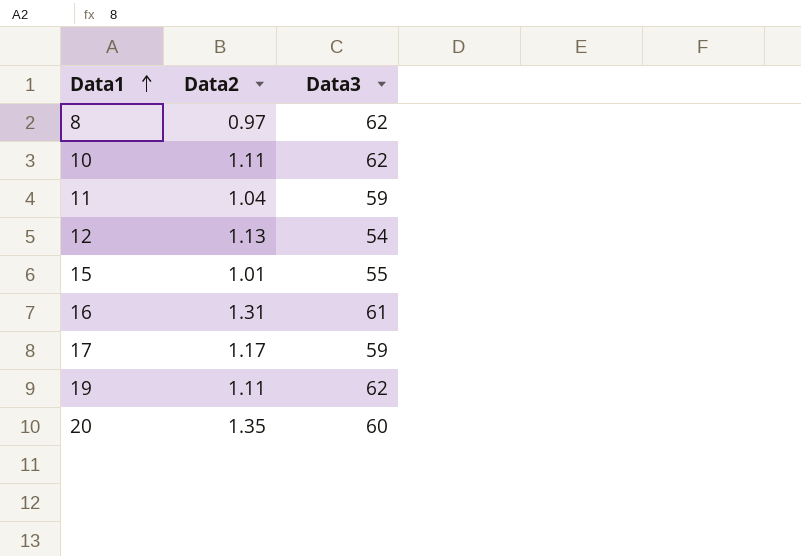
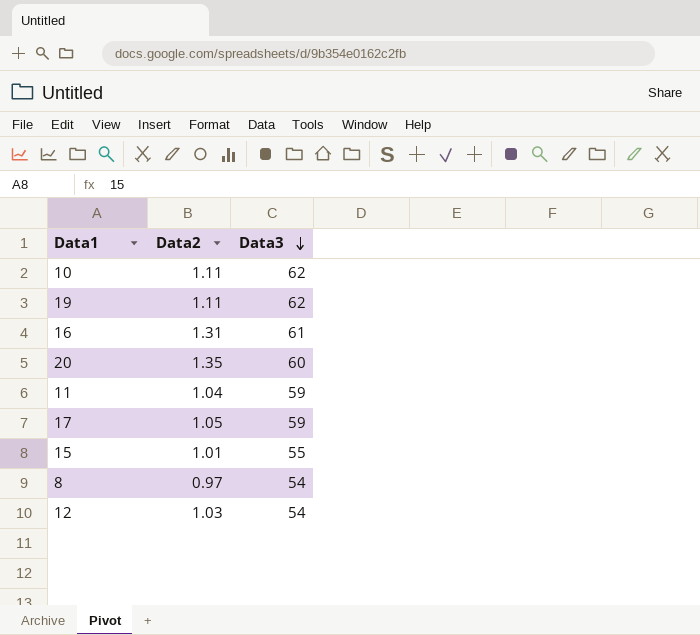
row order: Data1 ascending -> Data3 descending
17 | Data2: 1.17 -> 1.05
8 | Data3: 62 -> 54
12 | Data2: 1.13 -> 1.03

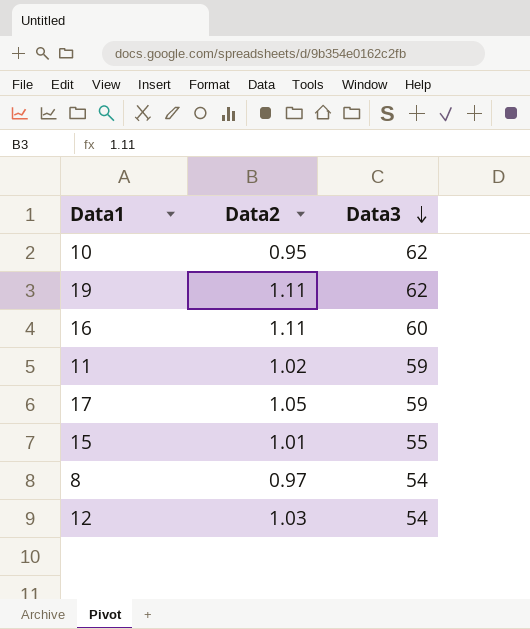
row 20: 1.35 | 60 -> none
10 | Data2: 1.11 -> 0.95
16 | Data2: 1.31 -> 1.11
16 | Data3: 61 -> 60
11 | Data2: 1.04 -> 1.02

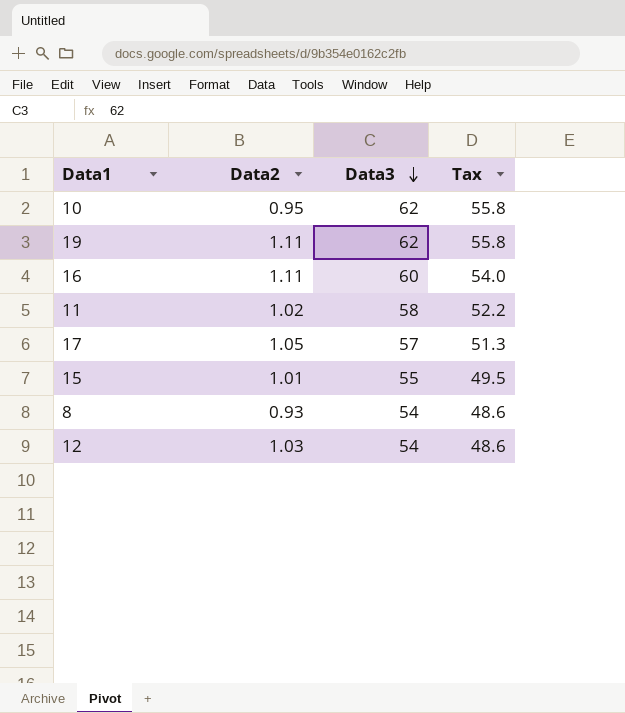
column Tax | formula: none -> [Data3] * 0.9
11 | Data3: 59 -> 58
17 | Data3: 59 -> 57
8 | Data2: 0.97 -> 0.93

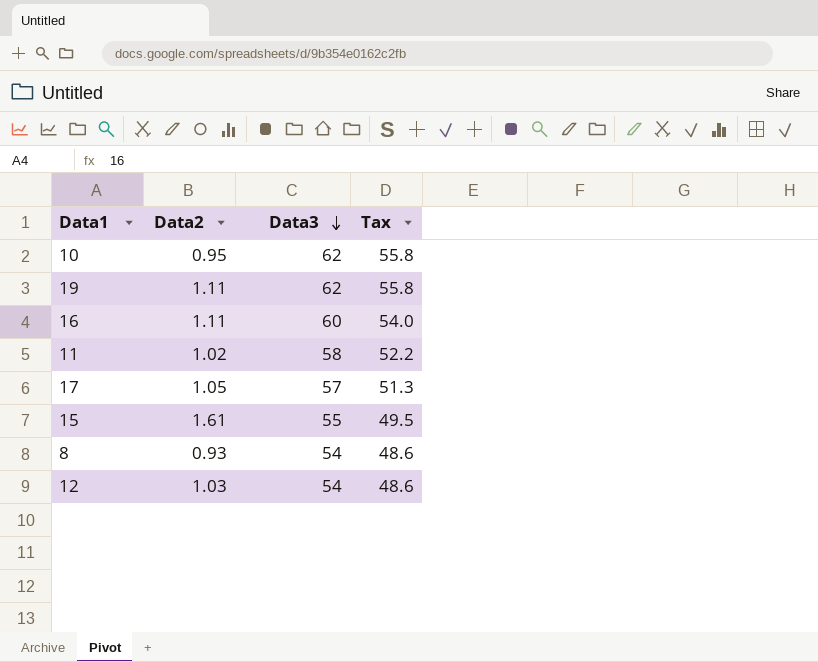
15 | Data2: 1.01 -> 1.61

